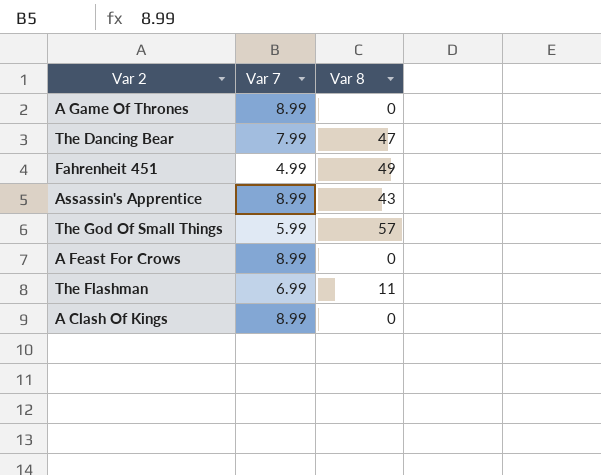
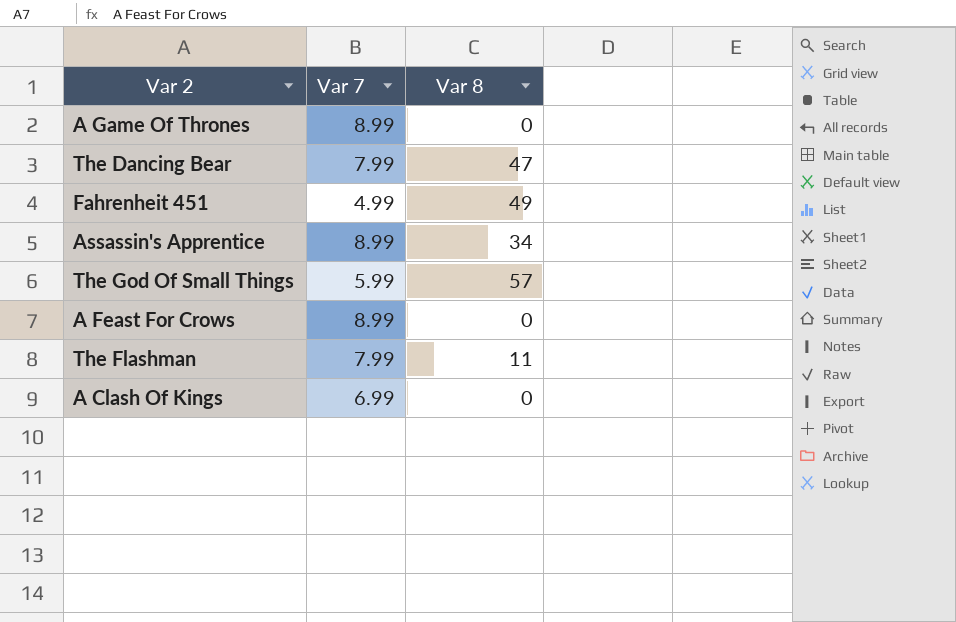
Assassin's Apprentice | Var 8: 43 -> 34
The Flashman | Var 7: 6.99 -> 7.99
A Clash Of Kings | Var 7: 8.99 -> 6.99

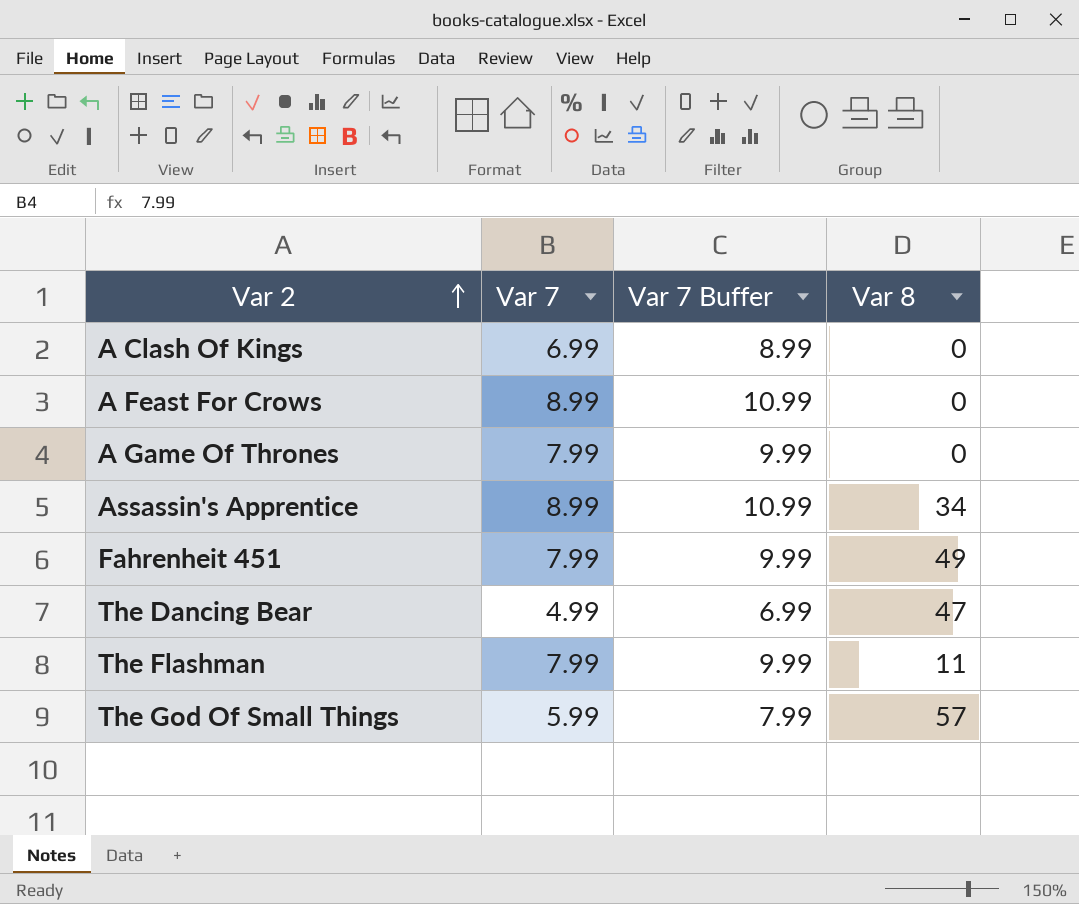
row order: none -> Var 2 ascending
column Var 7 Buffer | formula: none -> [Var 7] + 2
A Game Of Thrones | Var 7: 8.99 -> 7.99
Fahrenheit 451 | Var 7: 4.99 -> 7.99
The Dancing Bear | Var 7: 7.99 -> 4.99

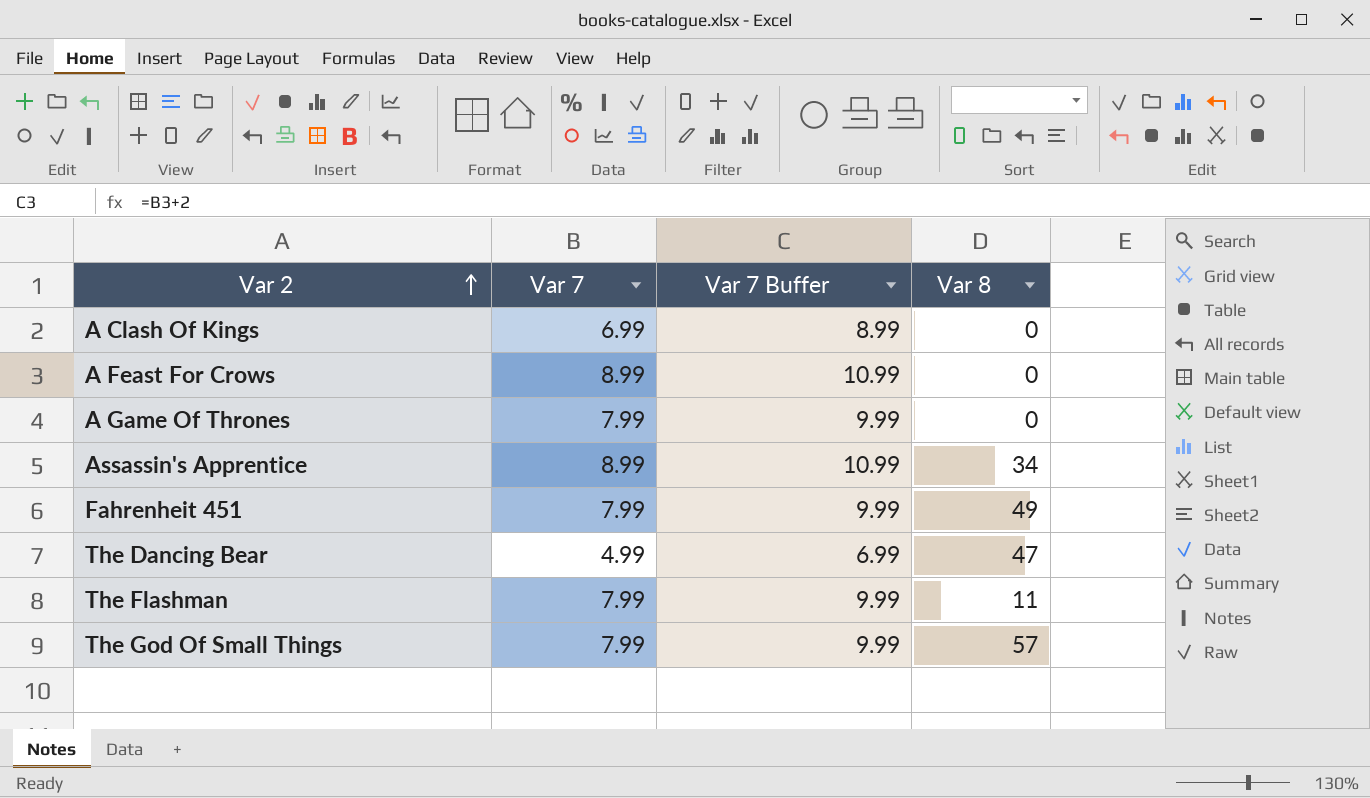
The God Of Small Things | Var 7: 5.99 -> 7.99
The God Of Small Things | Var 7 Buffer: 7.99 -> 9.99

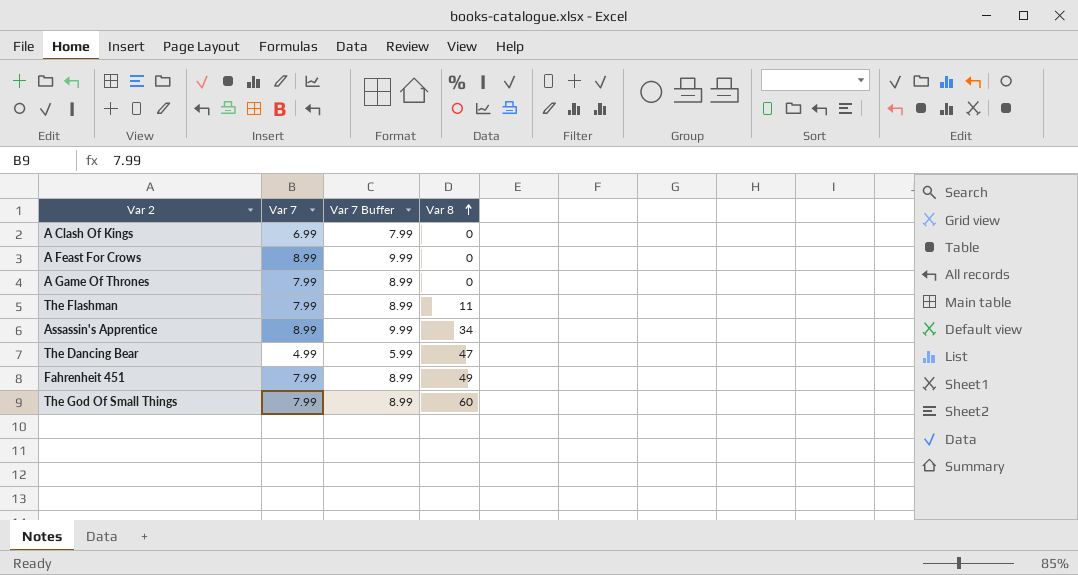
row order: Var 2 ascending -> Var 8 ascending
column Var 7 Buffer | formula: [Var 7] + 2 -> [Var 7] + 1
The God Of Small Things | Var 8: 57 -> 60

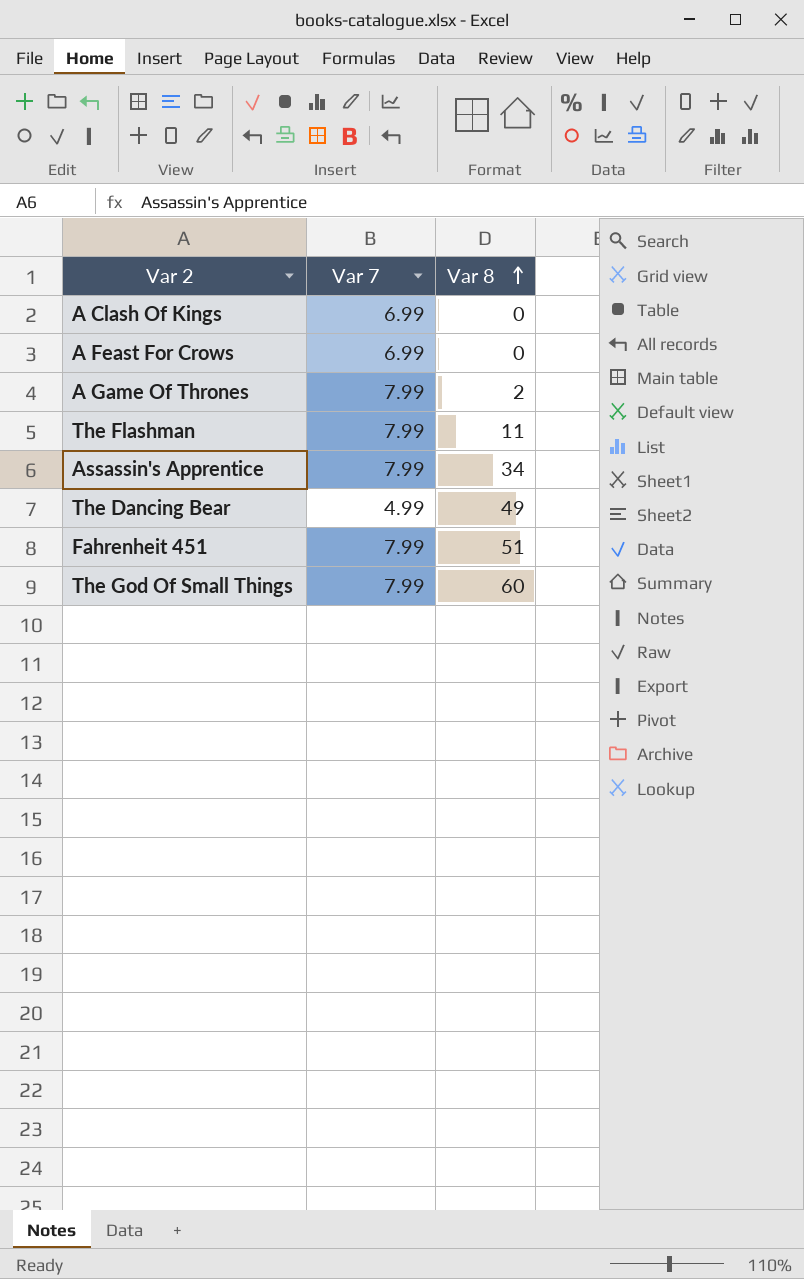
column Var 7 Buffer | formula: [Var 7] + 1 -> none
A Feast For Crows | Var 7: 8.99 -> 6.99
A Game Of Thrones | Var 8: 0 -> 2
Assassin's Apprentice | Var 7: 8.99 -> 7.99
The Dancing Bear | Var 8: 47 -> 49
Fahrenheit 451 | Var 8: 49 -> 51

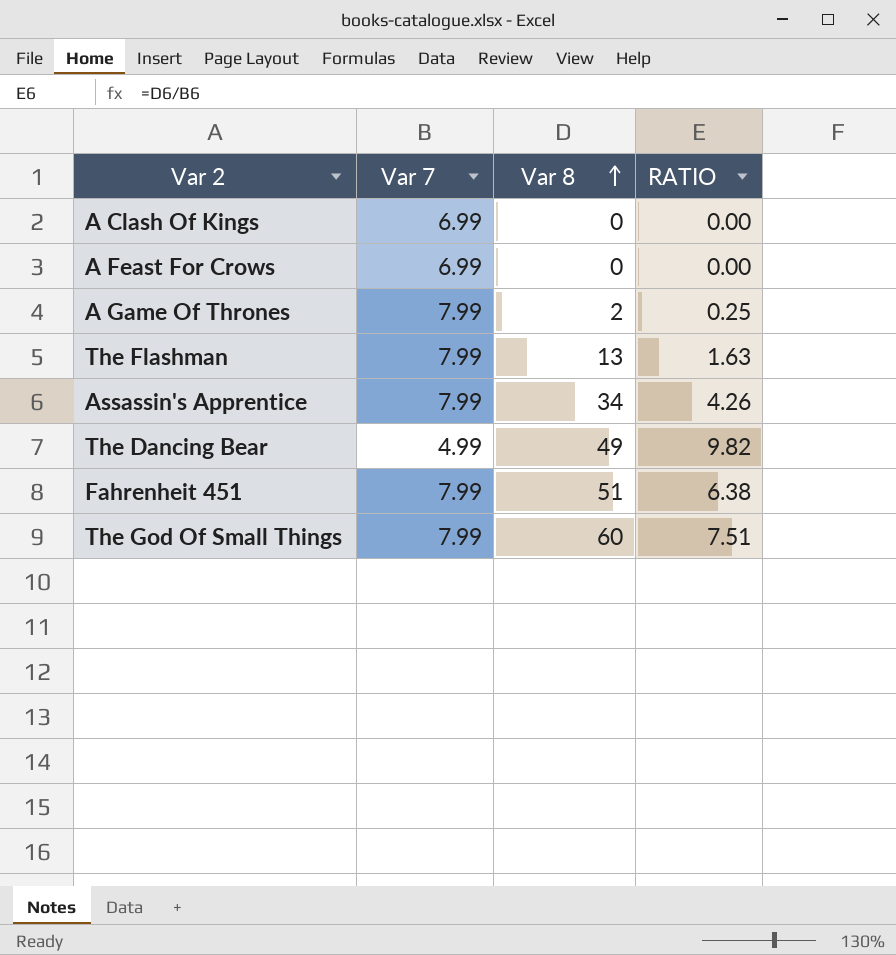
column RATIO | formula: none -> [Var 8] / [Var 7]
The Flashman | Var 8: 11 -> 13

